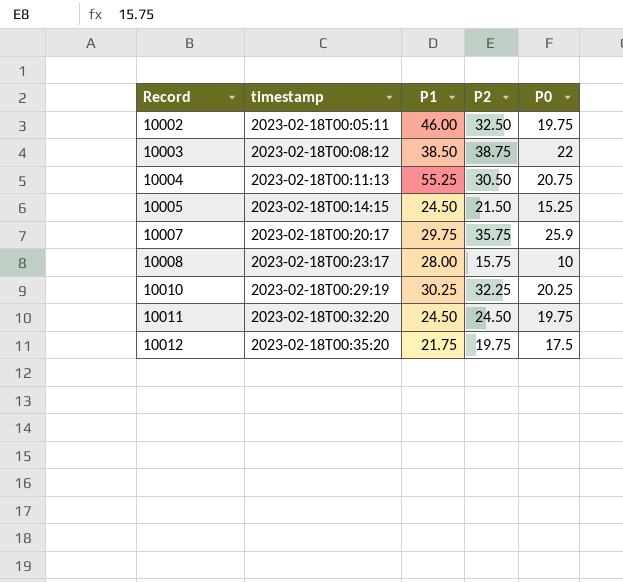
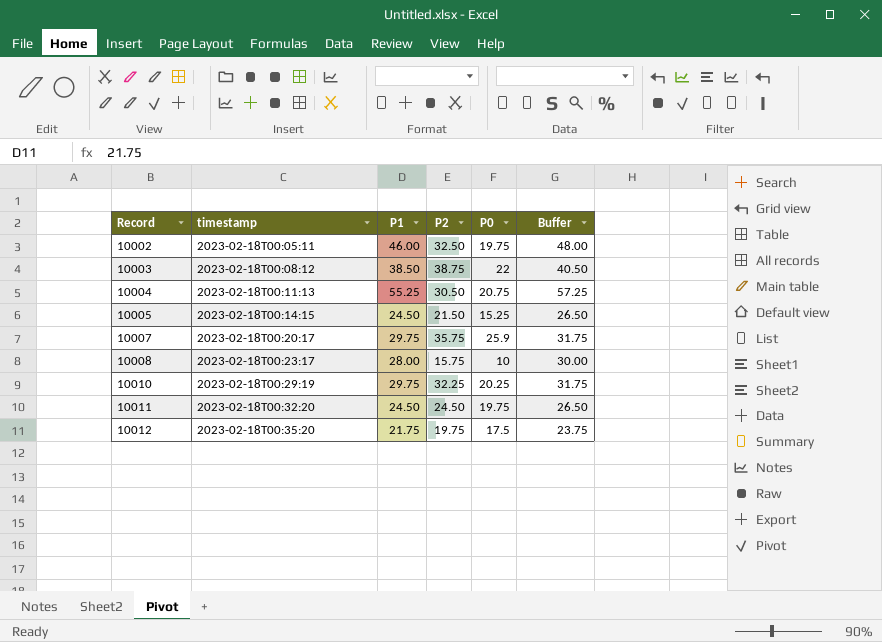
column Buffer | formula: none -> [P1] + 2
10010 | P1: 30.25 -> 29.75

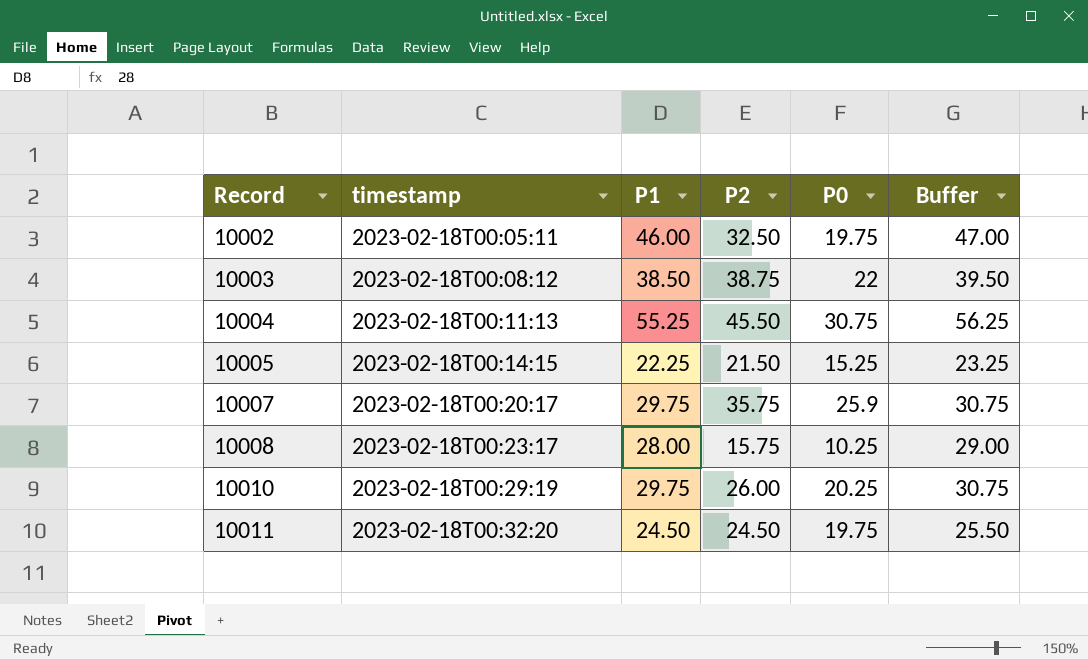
column Buffer | formula: [P1] + 2 -> [P1] + 1
row 10012: 2023-02-18T00:35:20 | 21.75 | 19.75 | 17.5 | 23.75 -> none
10004 | P2: 30.50 -> 45.50
10004 | P0: 20.75 -> 30.75
10005 | P1: 24.50 -> 22.25
10008 | P0: 10 -> 10.25
10010 | P2: 32.25 -> 26.00

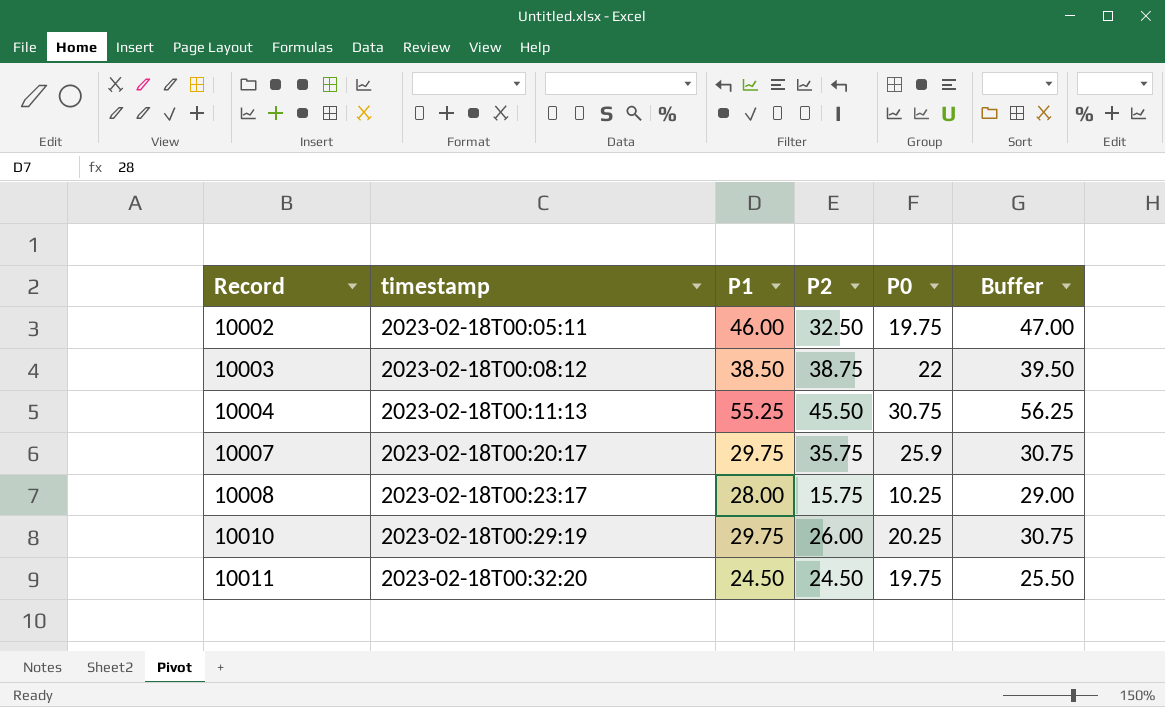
row 10005: 2023-02-18T00:14:15 | 22.25 | 21.50 | 15.25 | 23.25 -> none

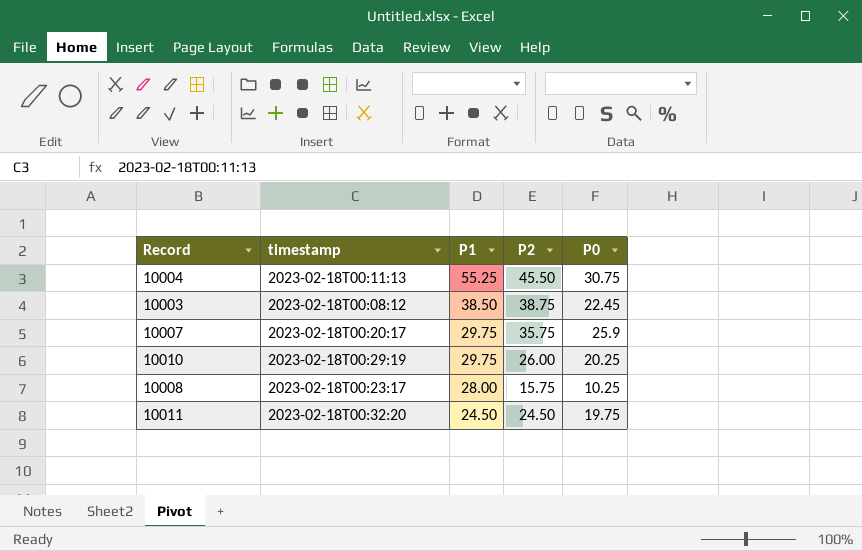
row order: Record ascending -> P1 descending
column Buffer | formula: [P1] + 1 -> none
row 10002: 2023-02-18T00:05:11 | 46.00 | 32.50 | 19.75 | 47.00 -> none
10003 | P0: 22 -> 22.45

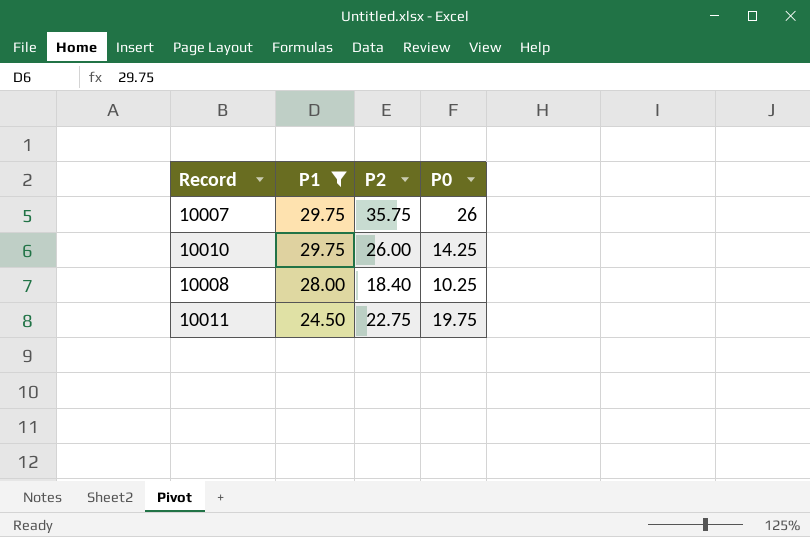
filter: none -> P1 <= 29.75
column timestamp | position: 2 -> none
10007 | P0: 25.9 -> 26
10010 | P0: 20.25 -> 14.25
10008 | P2: 15.75 -> 18.40
10011 | P2: 24.50 -> 22.75

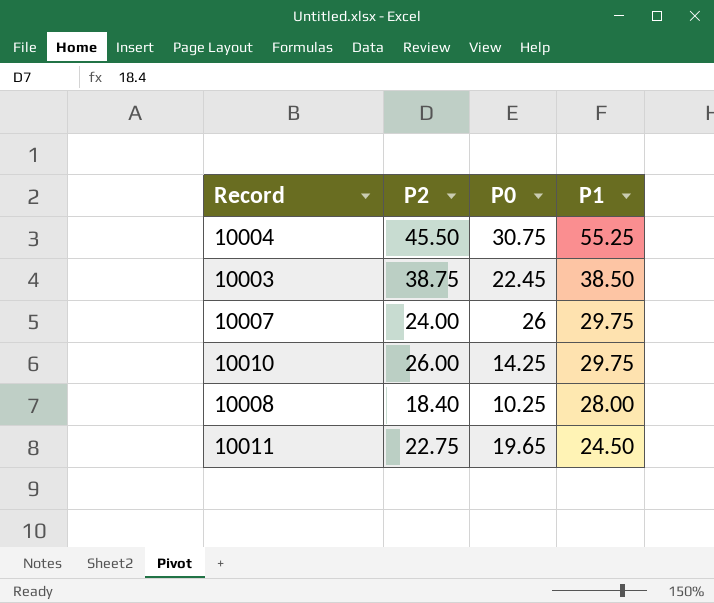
filter: P1 <= 29.75 -> none
column P1 | position: 2 -> 4
10007 | P2: 35.75 -> 24.00
10011 | P0: 19.75 -> 19.65

